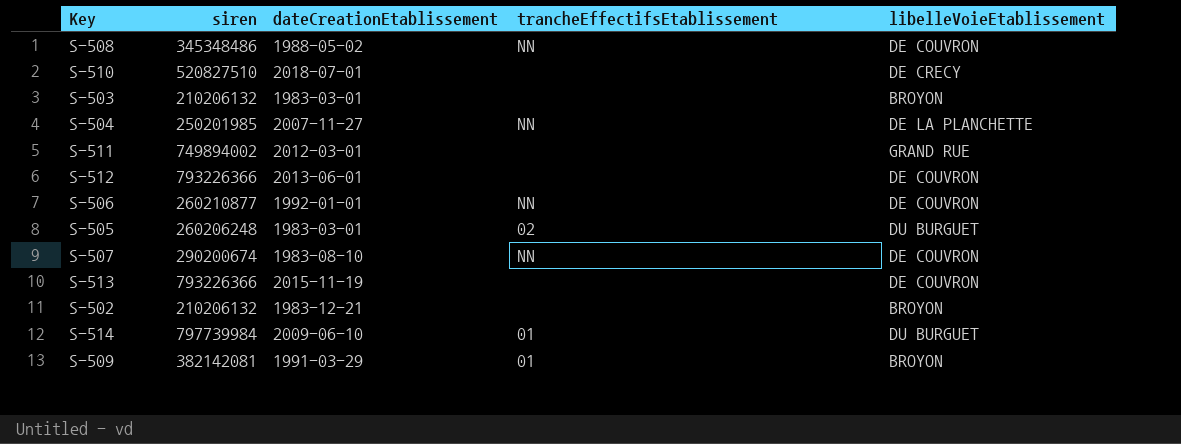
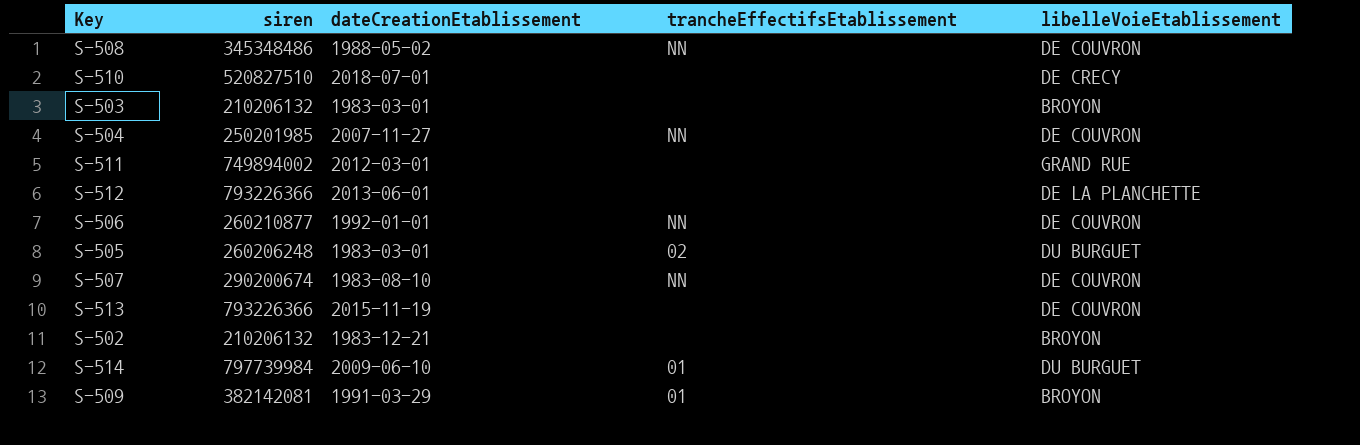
S-504 | libelleVoieEtablissement: DE LA PLANCHETTE -> DE COUVRON
S-512 | libelleVoieEtablissement: DE COUVRON -> DE LA PLANCHETTE

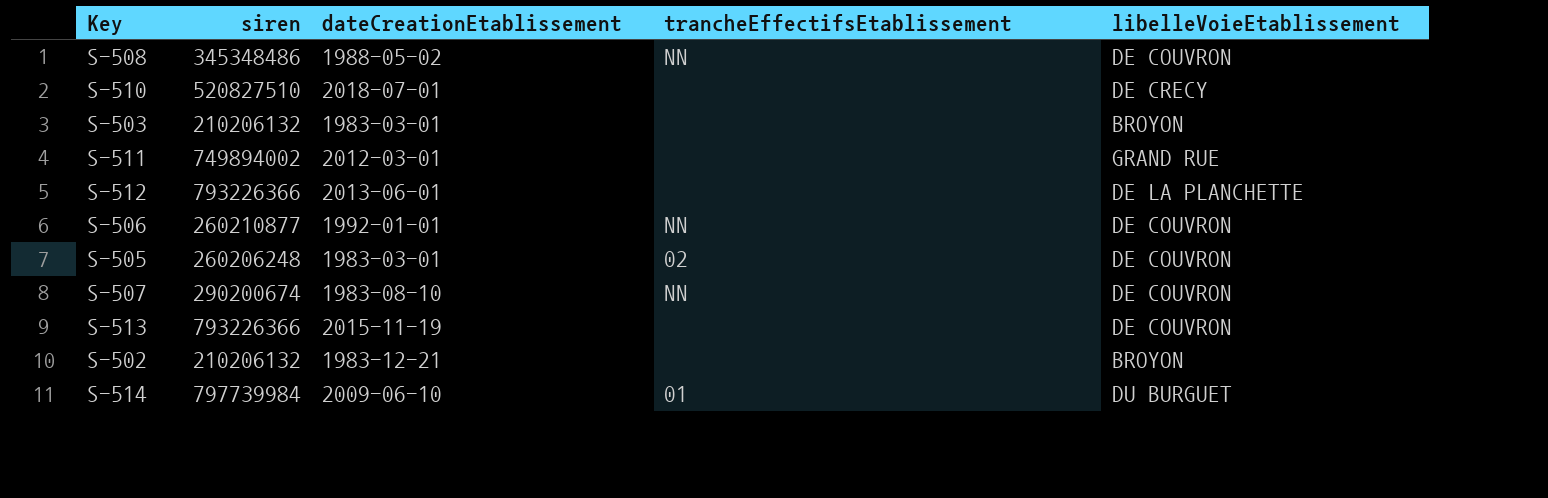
row S-504: 250201985 | 2007-11-27 | NN | DE COUVRON -> none
row S-509: 382142081 | 1991-03-29 | 01 | BROYON -> none
S-505 | libelleVoieEtablissement: DU BURGUET -> DE COUVRON

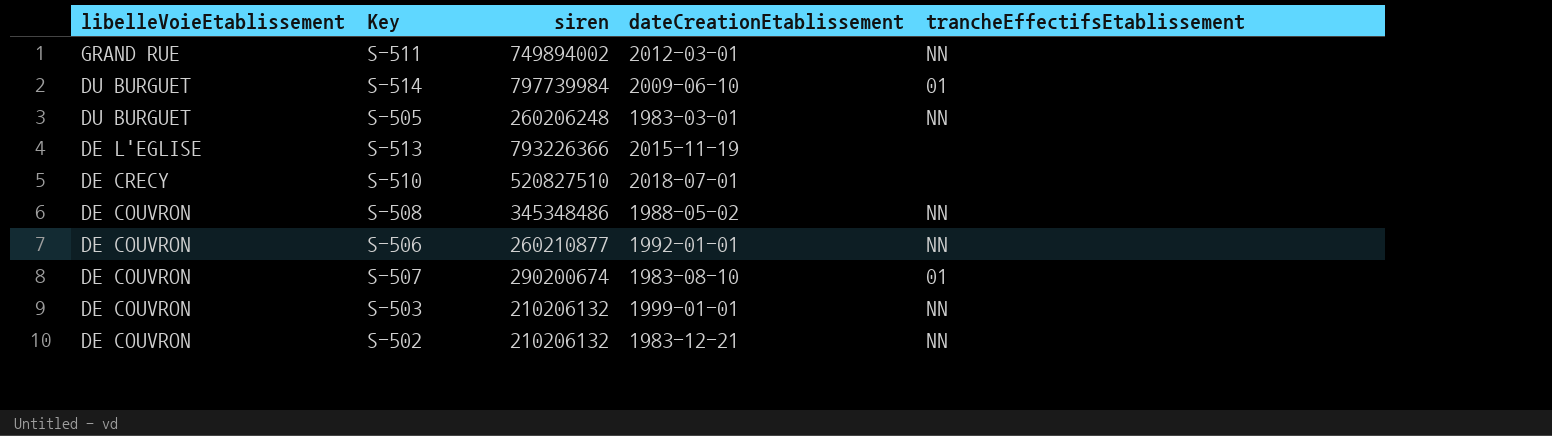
row order: none -> libelleVoieEtablissement descending
column libelleVoieEtablissement | position: 5 -> 1
row S-512: 793226366 | 2013-06-01 | none | DE LA PLANCHETTE -> none
S-511 | trancheEffectifsEtablissement: none -> NN
S-505 | libelleVoieEtablissement: DE COUVRON -> DU BURGUET
S-505 | trancheEffectifsEtablissement: 02 -> NN
S-513 | libelleVoieEtablissement: DE COUVRON -> DE L'EGLISE
S-507 | trancheEffectifsEtablissement: NN -> 01
S-503 | libelleVoieEtablissement: BROYON -> DE COUVRON
S-503 | dateCreationEtablissement: 1983-03-01 -> 1999-01-01
S-503 | trancheEffectifsEtablissement: none -> NN
S-502 | libelleVoieEtablissement: BROYON -> DE COUVRON
S-502 | trancheEffectifsEtablissement: none -> NN

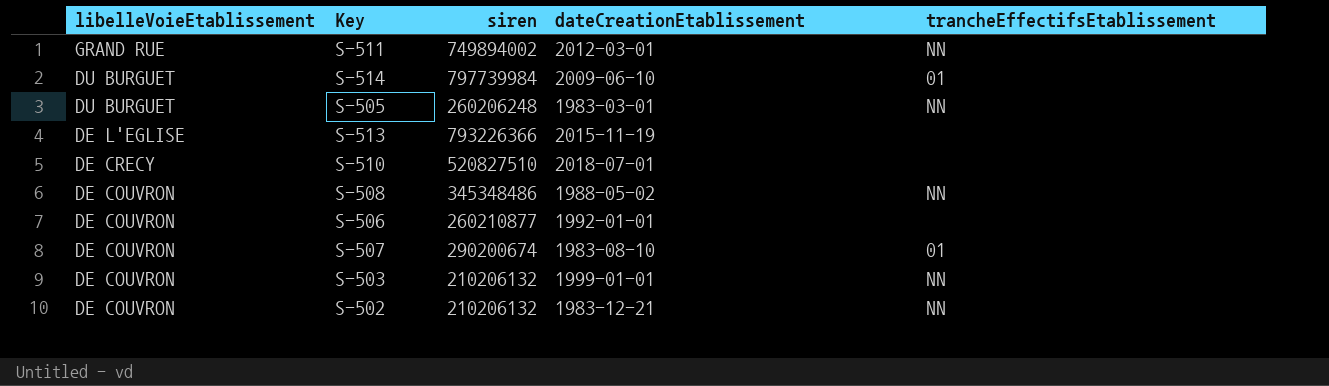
S-506 | trancheEffectifsEtablissement: NN -> none

